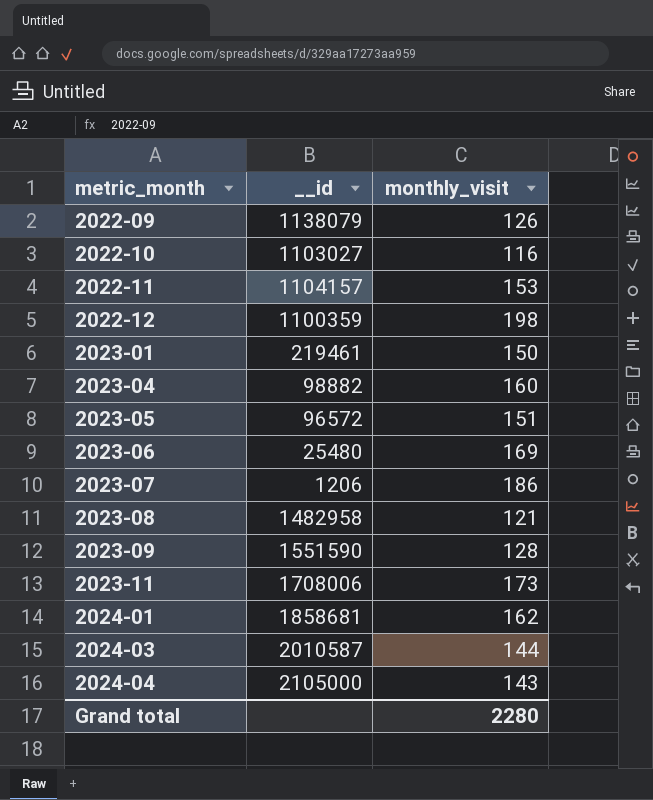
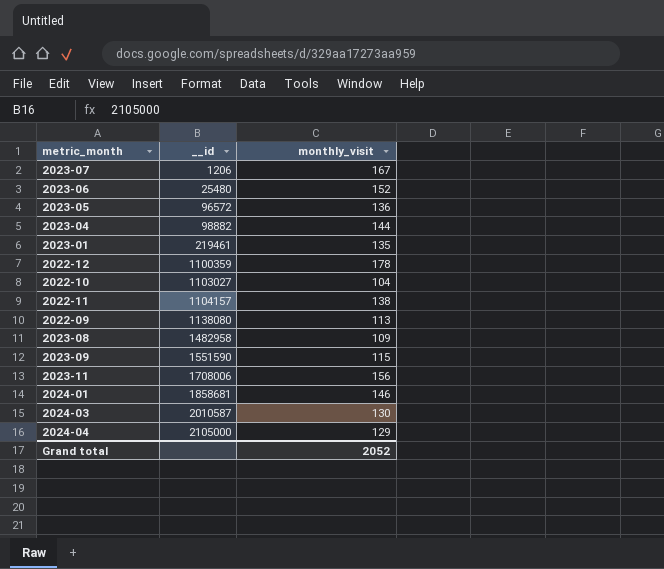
row order: metric_month ascending -> __id ascending
2023-07 | monthly_visit: 186 -> 167
2023-06 | monthly_visit: 169 -> 152
2023-05 | monthly_visit: 151 -> 136
2023-04 | monthly_visit: 160 -> 144
2023-01 | monthly_visit: 150 -> 135
2022-12 | monthly_visit: 198 -> 178
2022-10 | monthly_visit: 116 -> 104
2022-11 | monthly_visit: 153 -> 138
2022-09 | __id: 1138079 -> 1138080
2022-09 | monthly_visit: 126 -> 113
2023-08 | monthly_visit: 121 -> 109
2023-09 | monthly_visit: 128 -> 115
2023-11 | monthly_visit: 173 -> 156
2024-01 | monthly_visit: 162 -> 146
2024-03 | monthly_visit: 144 -> 130
2024-04 | monthly_visit: 143 -> 129
Grand total | monthly_visit: 2280 -> 2052

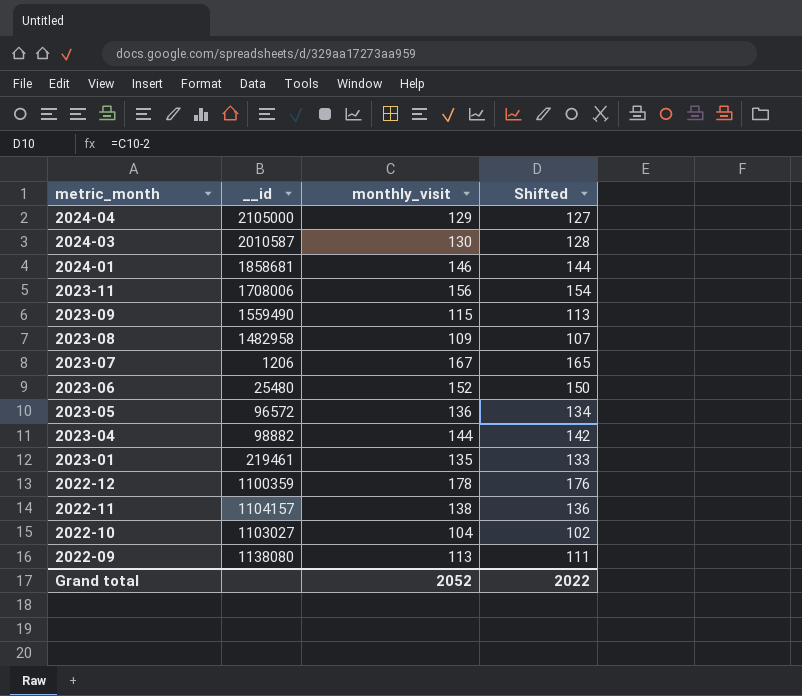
row order: __id ascending -> metric_month descending
column Shifted | formula: none -> [monthly_visit] - 2
2023-09 | __id: 1551590 -> 1559490

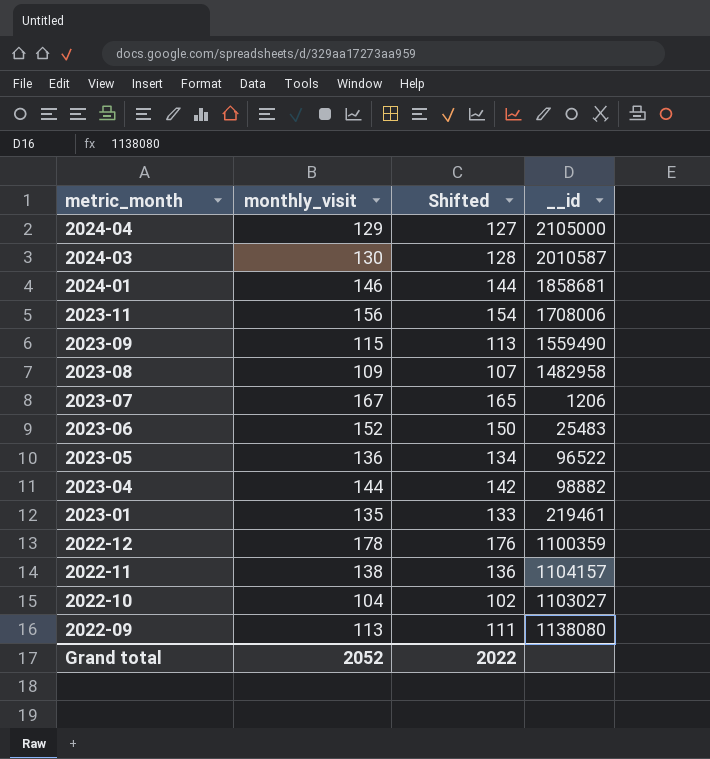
column __id | position: 2 -> 4
2023-06 | __id: 25480 -> 25483
2023-05 | __id: 96572 -> 96522

